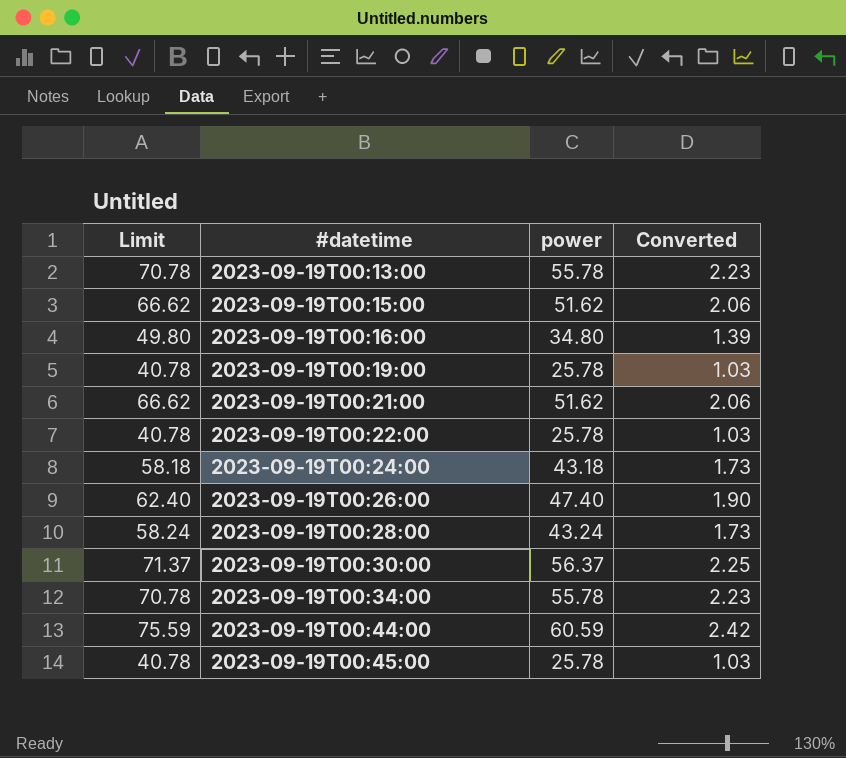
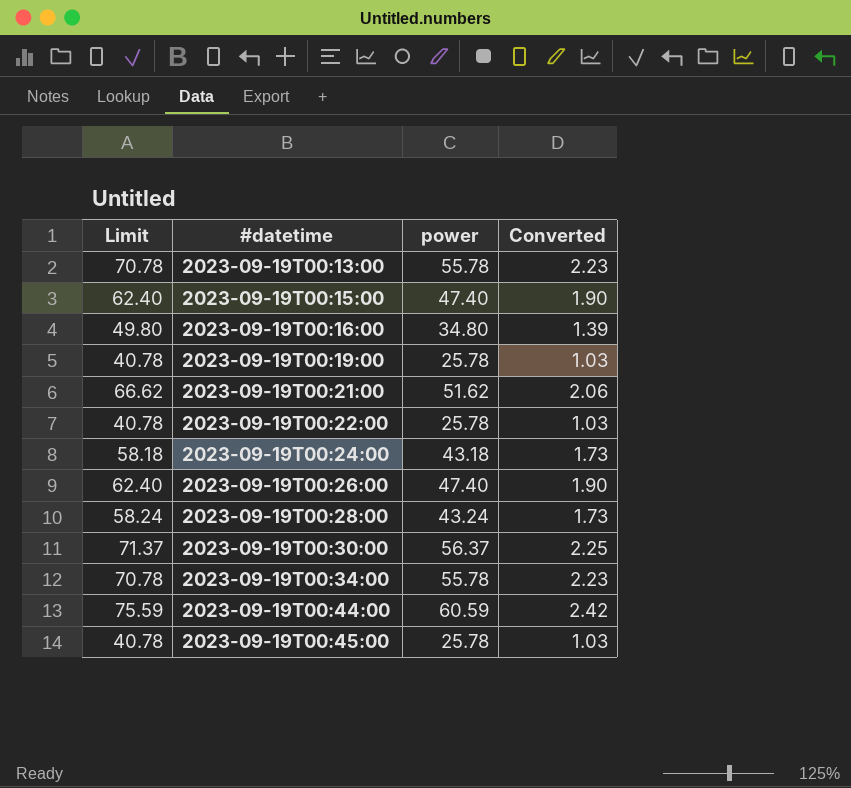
2023-09-19T00:15:00 | Limit: 66.62 -> 62.40
2023-09-19T00:15:00 | power: 51.62 -> 47.40
2023-09-19T00:15:00 | Converted: 2.06 -> 1.90

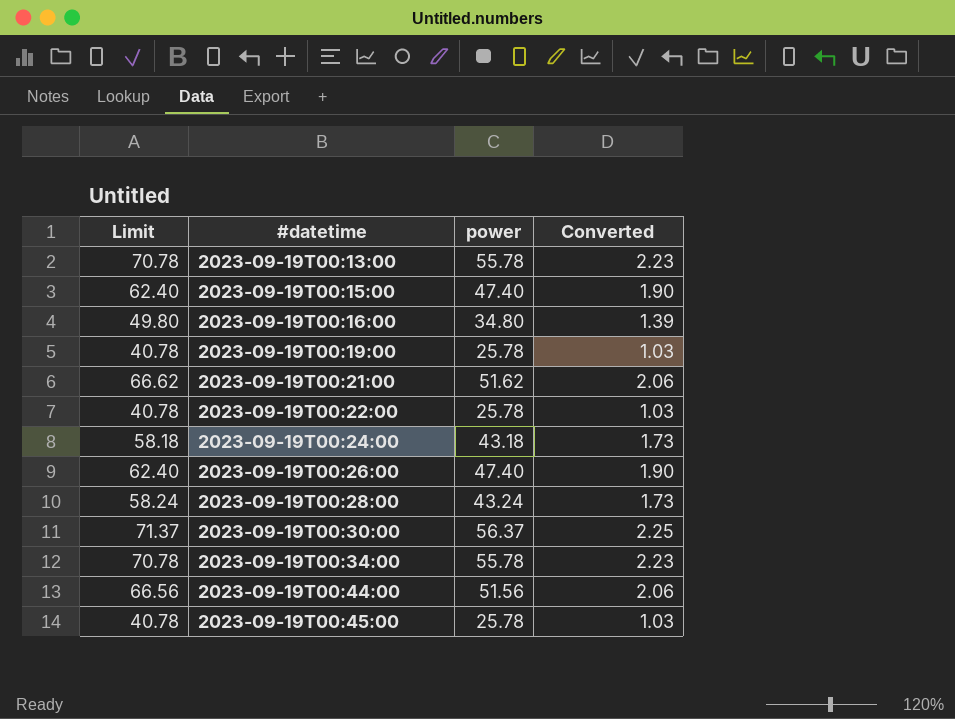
2023-09-19T00:44:00 | Limit: 75.59 -> 66.56
2023-09-19T00:44:00 | power: 60.59 -> 51.56
2023-09-19T00:44:00 | Converted: 2.42 -> 2.06

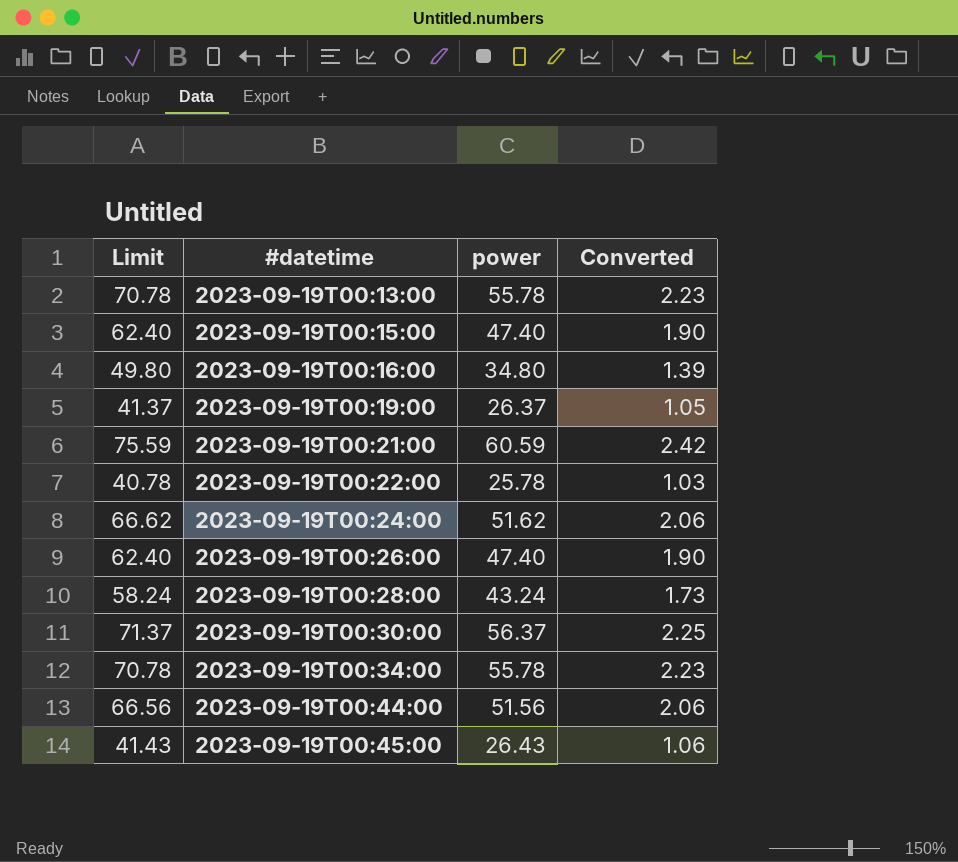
2023-09-19T00:19:00 | Limit: 40.78 -> 41.37
2023-09-19T00:19:00 | power: 25.78 -> 26.37
2023-09-19T00:19:00 | Converted: 1.03 -> 1.05
2023-09-19T00:21:00 | Limit: 66.62 -> 75.59
2023-09-19T00:21:00 | power: 51.62 -> 60.59
2023-09-19T00:21:00 | Converted: 2.06 -> 2.42
2023-09-19T00:24:00 | Limit: 58.18 -> 66.62
2023-09-19T00:24:00 | power: 43.18 -> 51.62
2023-09-19T00:24:00 | Converted: 1.73 -> 2.06
2023-09-19T00:45:00 | Limit: 40.78 -> 41.43
2023-09-19T00:45:00 | power: 25.78 -> 26.43
2023-09-19T00:45:00 | Converted: 1.03 -> 1.06

